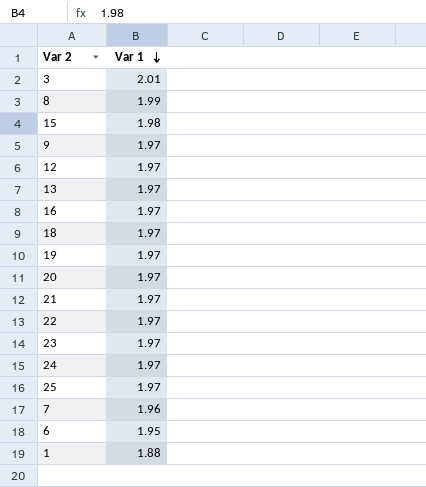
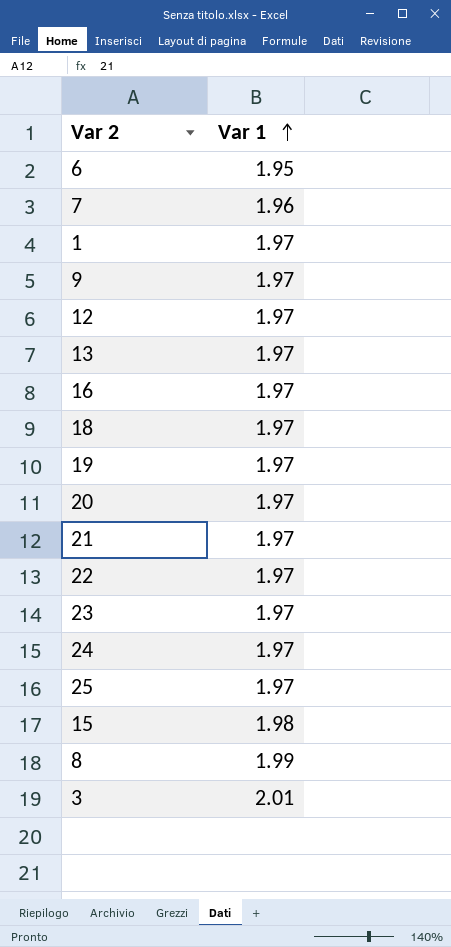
row order: Var 1 descending -> Var 1 ascending
1 | Var 1: 1.88 -> 1.97

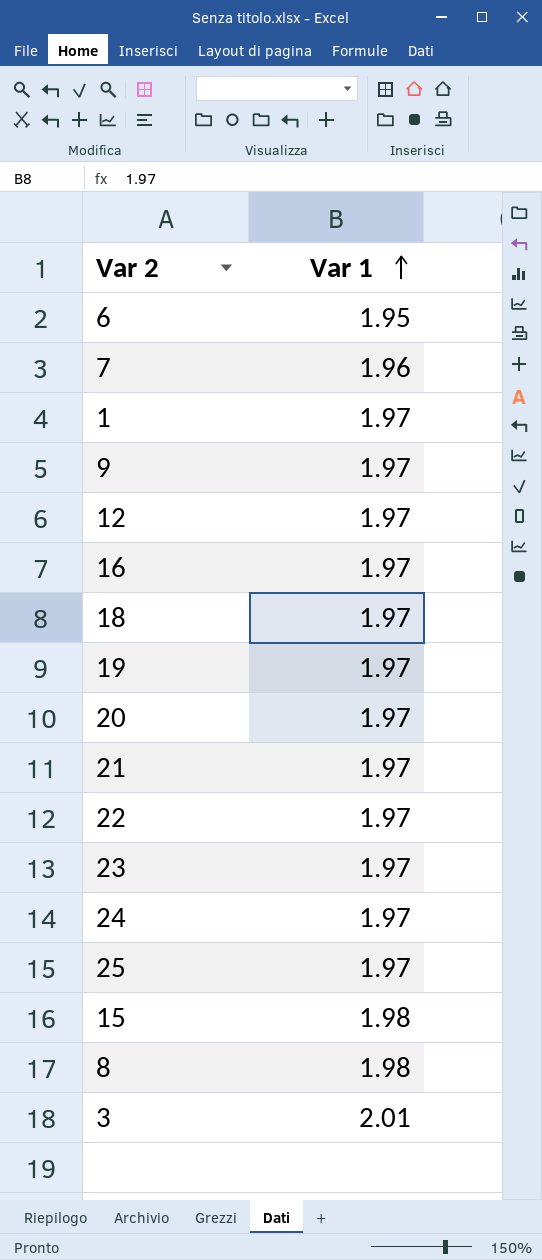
row 13: 1.97 -> none
8 | Var 1: 1.99 -> 1.98

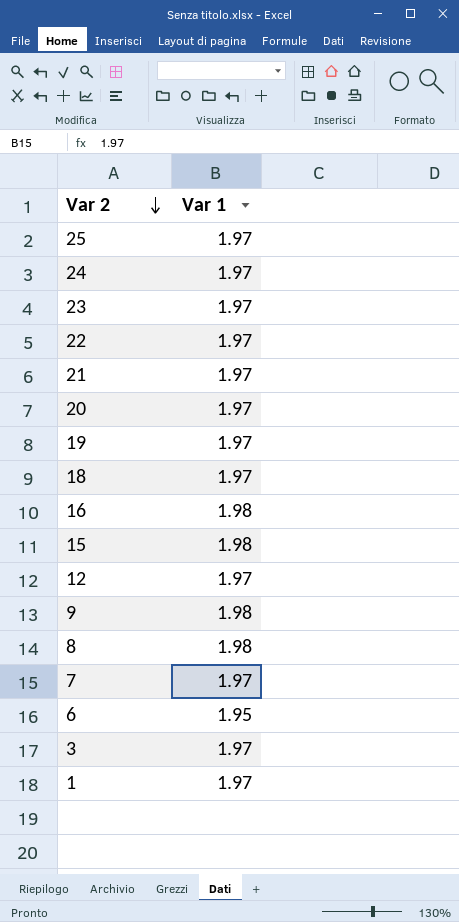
row order: Var 1 ascending -> Var 2 descending
16 | Var 1: 1.97 -> 1.98
9 | Var 1: 1.97 -> 1.98
7 | Var 1: 1.96 -> 1.97
3 | Var 1: 2.01 -> 1.97

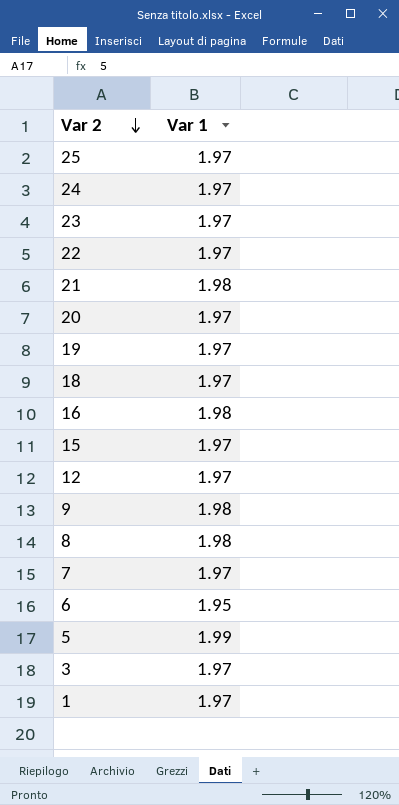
21 | Var 1: 1.97 -> 1.98
15 | Var 1: 1.98 -> 1.97
row 5: none -> 1.99

